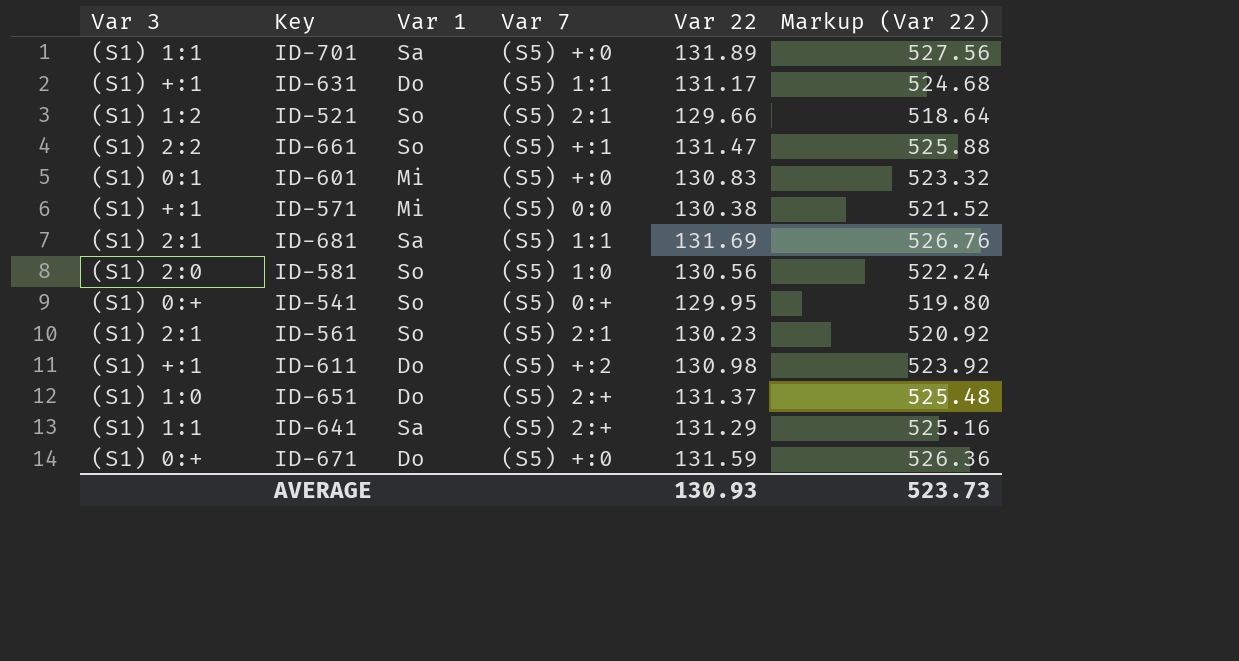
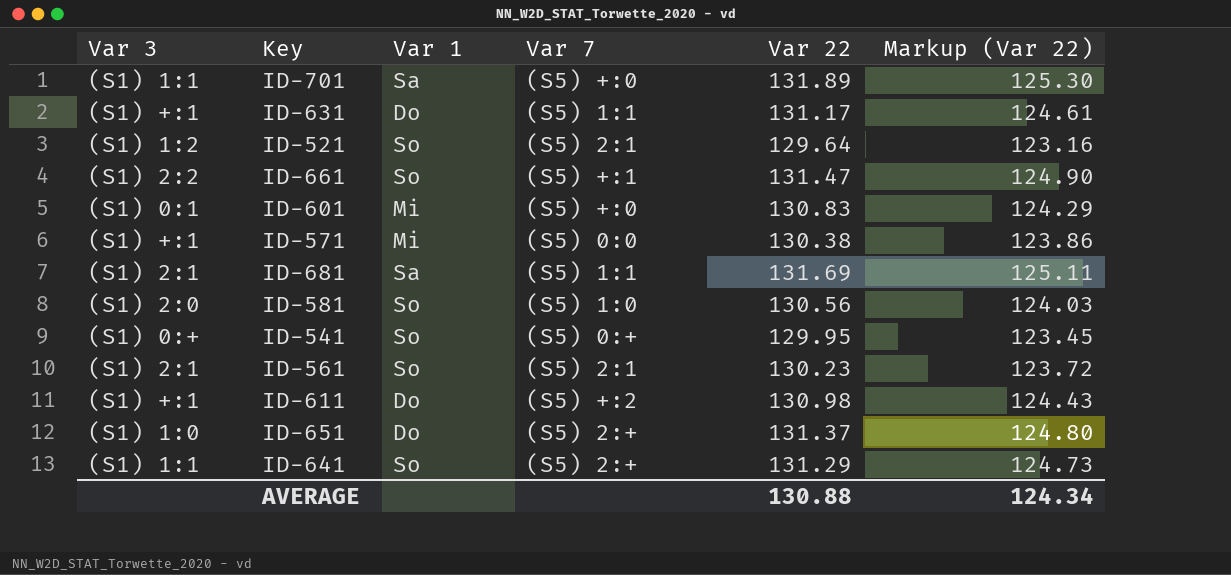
column Markup (Var 22) | formula: [Var 22] * 4 -> [Var 22] * 0.95
row ID-671: (S1) 0:+ | Do | (S5) +:0 | 131.59 | 526.36 -> none
ID-521 | Var 22: 129.66 -> 129.64
ID-641 | Var 1: Sa -> So
AVERAGE | Var 22: 130.93 -> 130.88
AVERAGE | Markup (Var 22): 523.73 -> 124.34

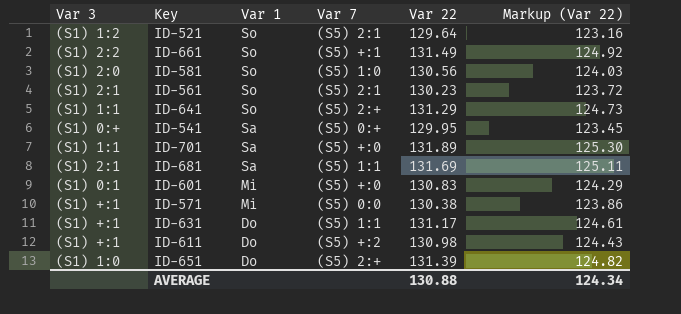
row order: none -> Var 1 descending
ID-661 | Var 22: 131.47 -> 131.49
ID-661 | Markup (Var 22): 124.90 -> 124.92
ID-541 | Var 1: So -> Sa
ID-651 | Var 22: 131.37 -> 131.39
ID-651 | Markup (Var 22): 124.80 -> 124.82

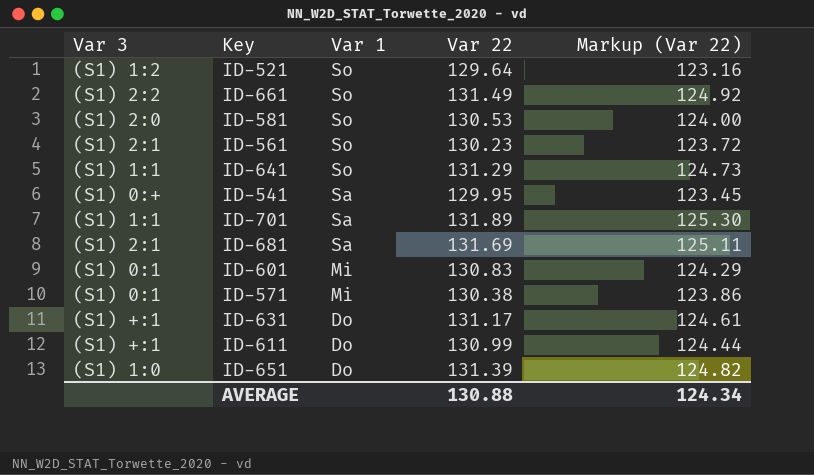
column Var 7 | position: 4 -> none
ID-581 | Var 22: 130.56 -> 130.53
ID-581 | Markup (Var 22): 124.03 -> 124.00
ID-571 | Var 3: (S1) +:1 -> (S1) 0:1
ID-611 | Var 22: 130.98 -> 130.99
ID-611 | Markup (Var 22): 124.43 -> 124.44

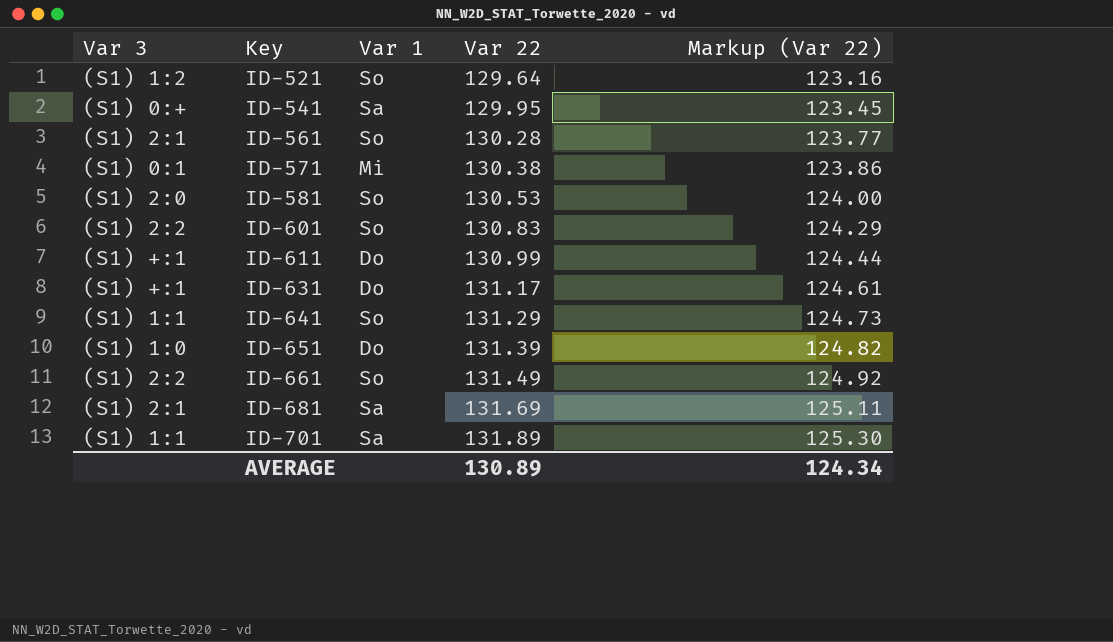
row order: Var 1 descending -> Key ascending
ID-561 | Var 22: 130.23 -> 130.28
ID-561 | Markup (Var 22): 123.72 -> 123.77
ID-601 | Var 3: (S1) 0:1 -> (S1) 2:2
ID-601 | Var 1: Mi -> So
AVERAGE | Var 22: 130.88 -> 130.89

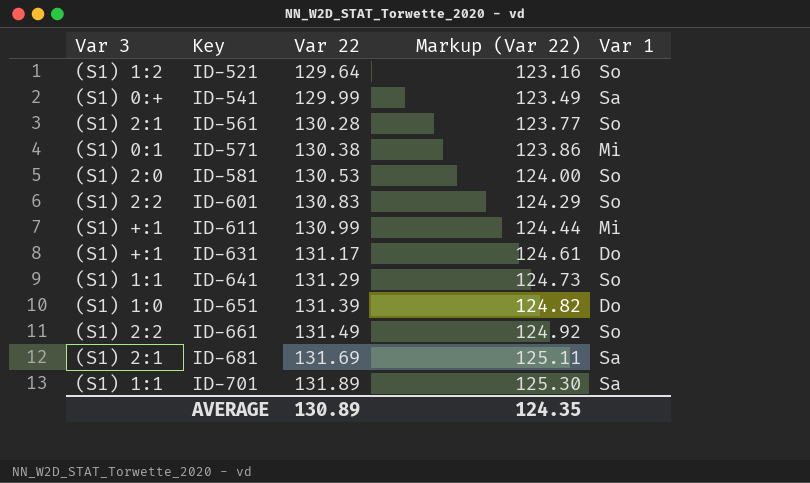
column Var 1 | position: 3 -> 5
ID-541 | Var 22: 129.95 -> 129.99
ID-541 | Markup (Var 22): 123.45 -> 123.49
ID-611 | Var 1: Do -> Mi
AVERAGE | Markup (Var 22): 124.34 -> 124.35

